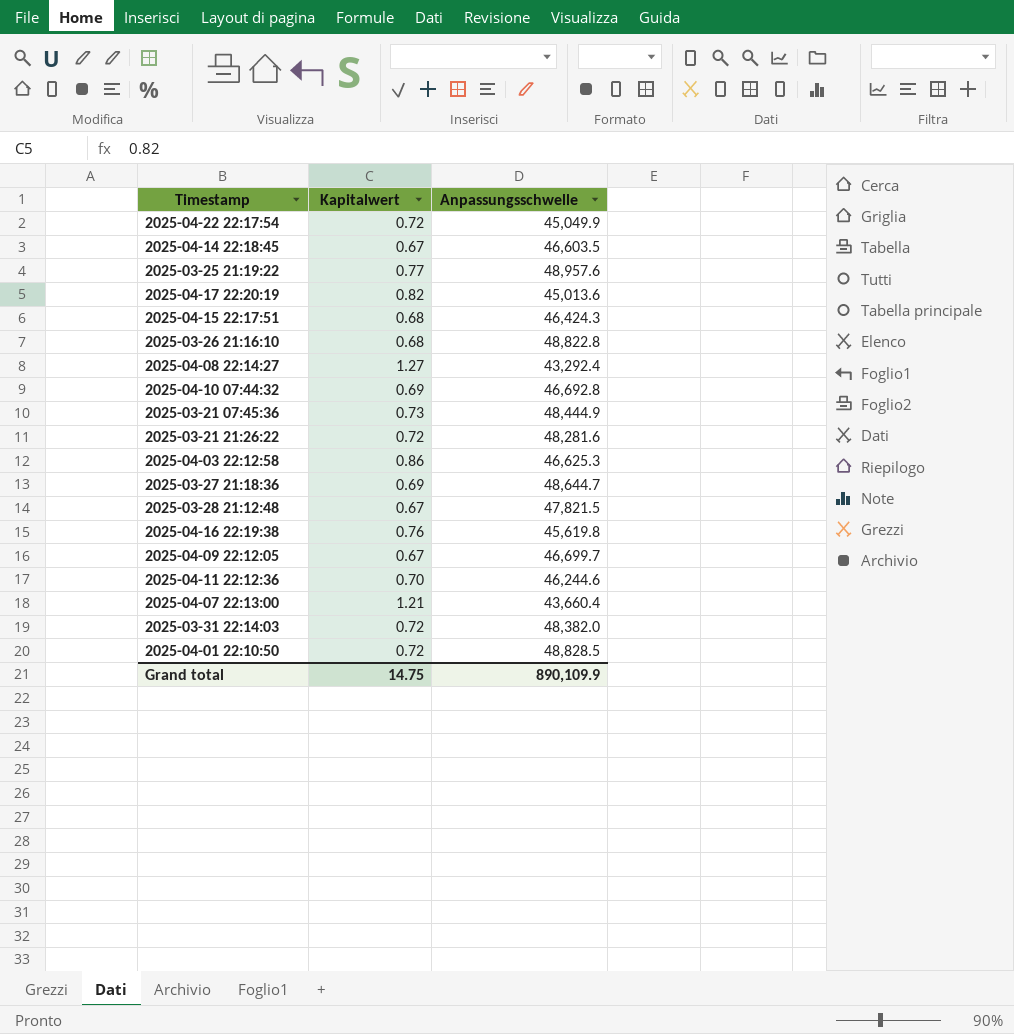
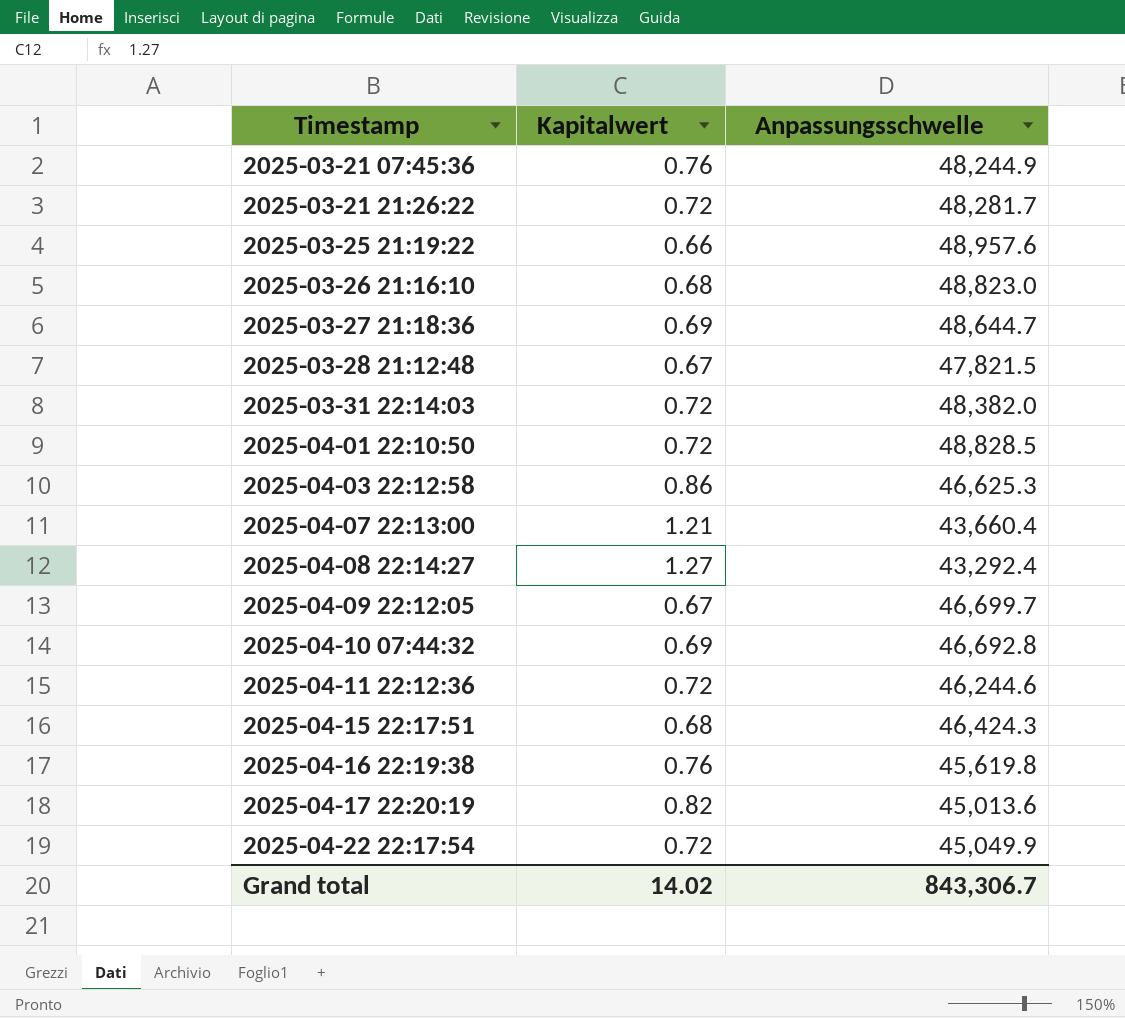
row order: none -> Timestamp ascending
row 2025-04-14 22:18:45: 0.67 | 46,603.5 -> none
2025-03-21 07:45:36 | Kapitalwert: 0.73 -> 0.76
2025-03-21 07:45:36 | Anpassungsschwelle: 48,444.9 -> 48,244.9
2025-03-21 21:26:22 | Anpassungsschwelle: 48,281.6 -> 48,281.7
2025-03-25 21:19:22 | Kapitalwert: 0.77 -> 0.66
2025-03-26 21:16:10 | Anpassungsschwelle: 48,822.8 -> 48,823.0
2025-04-11 22:12:36 | Kapitalwert: 0.70 -> 0.72
Grand total | Kapitalwert: 14.75 -> 14.02
Grand total | Anpassungsschwelle: 890,109.9 -> 843,306.7

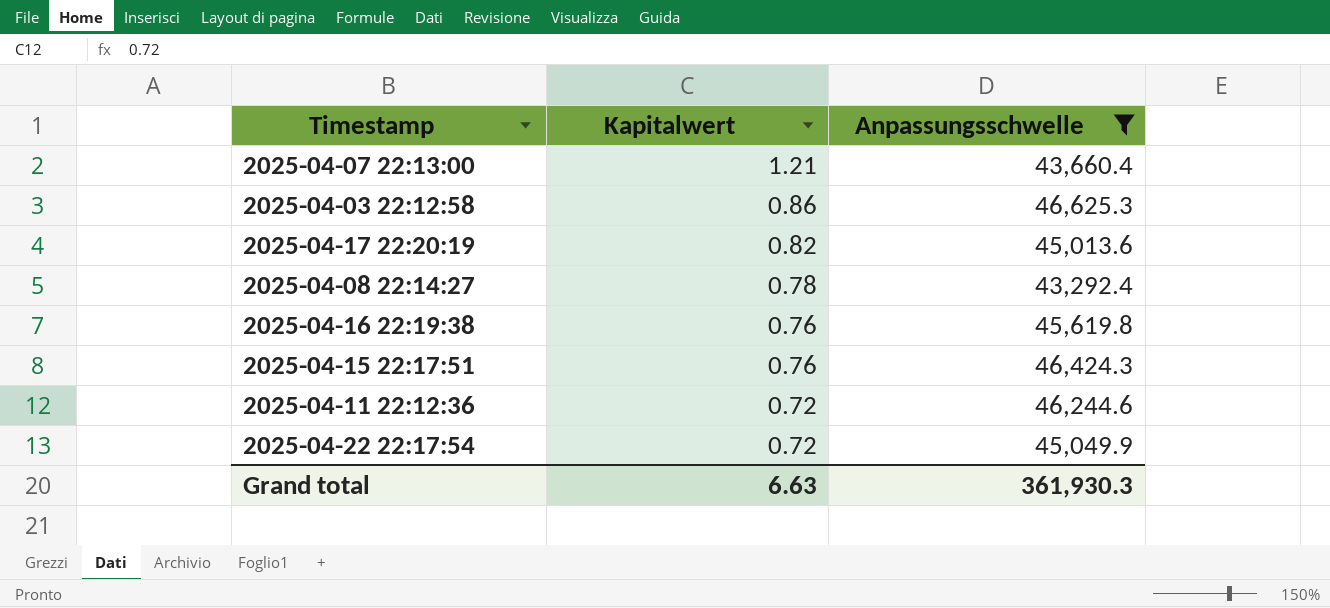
filter: none -> Anpassungsschwelle <= 46,625.3
row order: Timestamp ascending -> Kapitalwert descending
2025-04-08 22:14:27 | Kapitalwert: 1.27 -> 0.78
2025-04-15 22:17:51 | Kapitalwert: 0.68 -> 0.76
Grand total | Kapitalwert: 14.02 -> 6.63
Grand total | Anpassungsschwelle: 843,306.7 -> 361,930.3

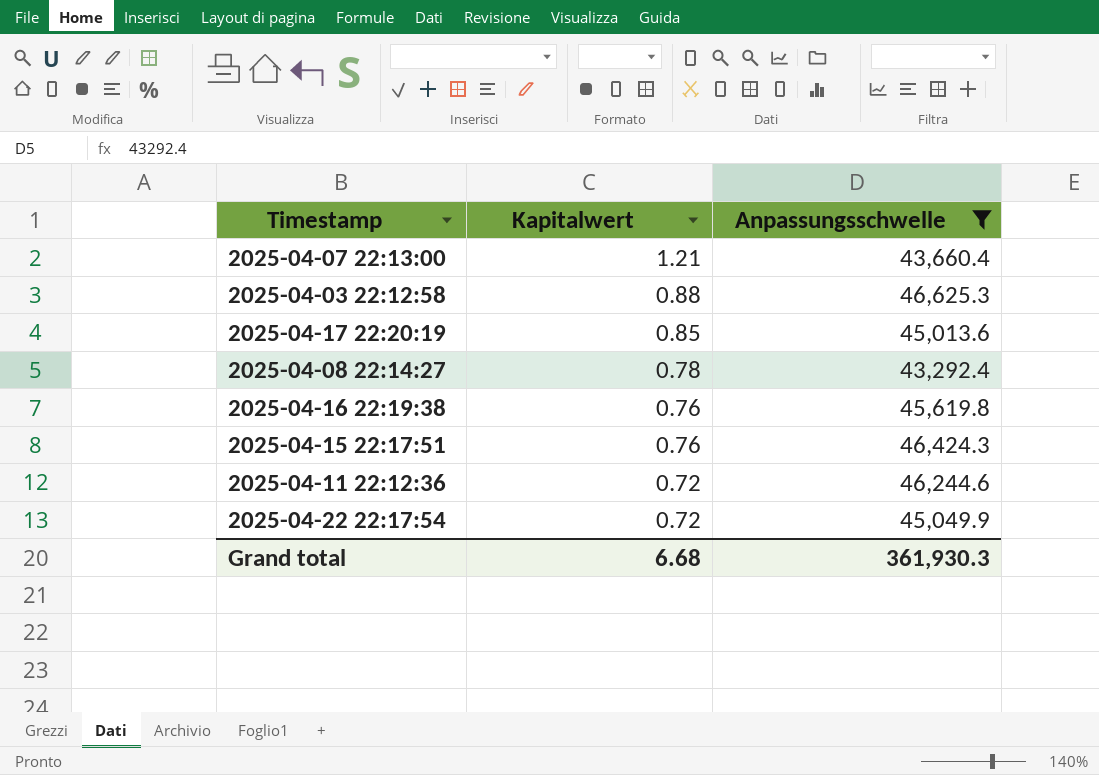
2025-04-03 22:12:58 | Kapitalwert: 0.86 -> 0.88
2025-04-17 22:20:19 | Kapitalwert: 0.82 -> 0.85
Grand total | Kapitalwert: 6.63 -> 6.68

